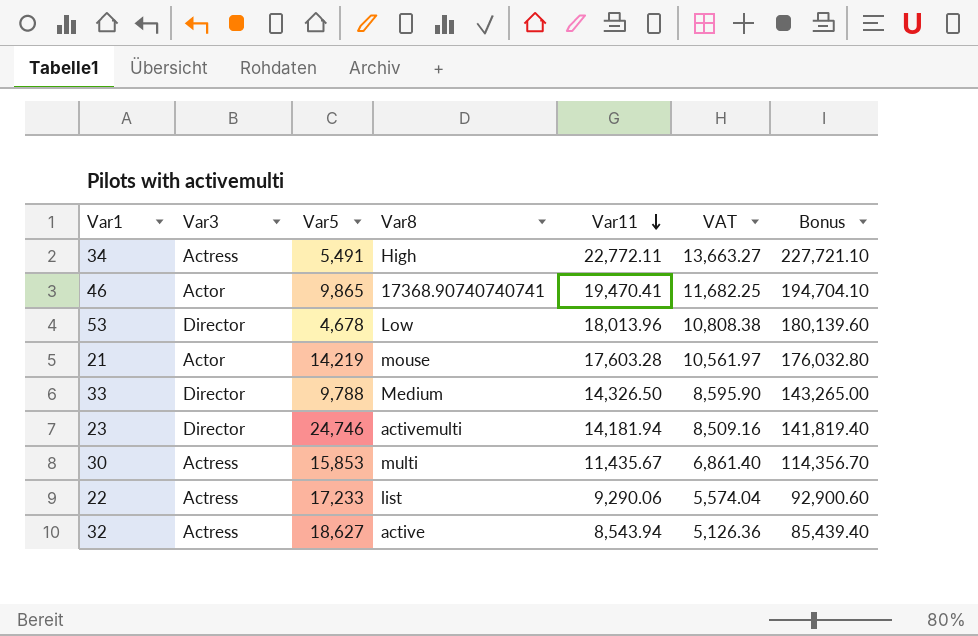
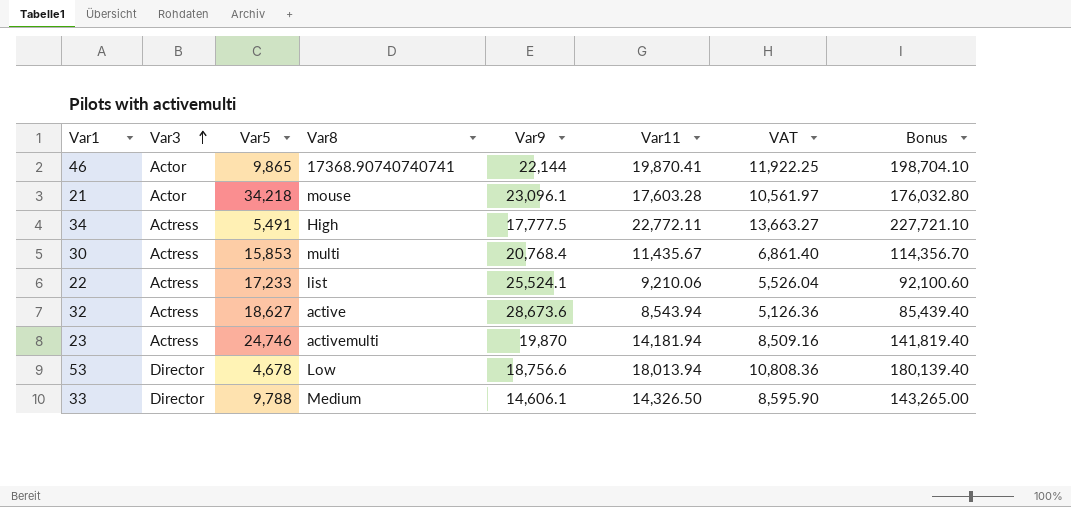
row order: Var11 descending -> Var3 ascending
column Var9 | position: none -> 5
46 | Var11: 19,470.41 -> 19,870.41
46 | VAT: 11,682.25 -> 11,922.25
46 | Bonus: 194,704.10 -> 198,704.10
21 | Var5: 14,219 -> 34,218
22 | Var11: 9,290.06 -> 9,210.06
22 | VAT: 5,574.04 -> 5,526.04
22 | Bonus: 92,900.60 -> 92,100.60
23 | Var3: Director -> Actress
53 | Var11: 18,013.96 -> 18,013.94
53 | VAT: 10,808.38 -> 10,808.36
53 | Bonus: 180,139.60 -> 180,139.40

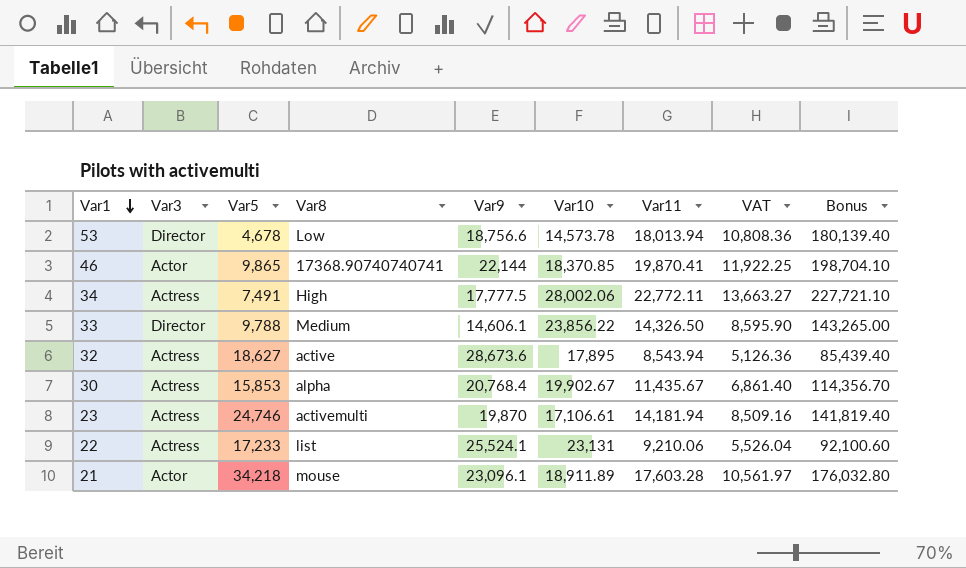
row order: Var3 ascending -> Var1 descending
column Var10 | position: none -> 6
34 | Var5: 5,491 -> 7,491
30 | Var8: multi -> alpha

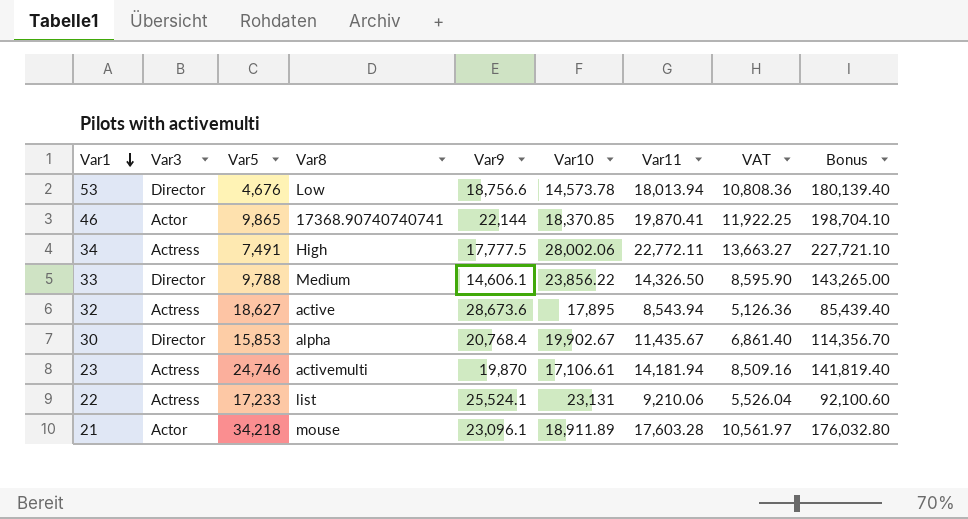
53 | Var5: 4,678 -> 4,676
30 | Var3: Actress -> Director

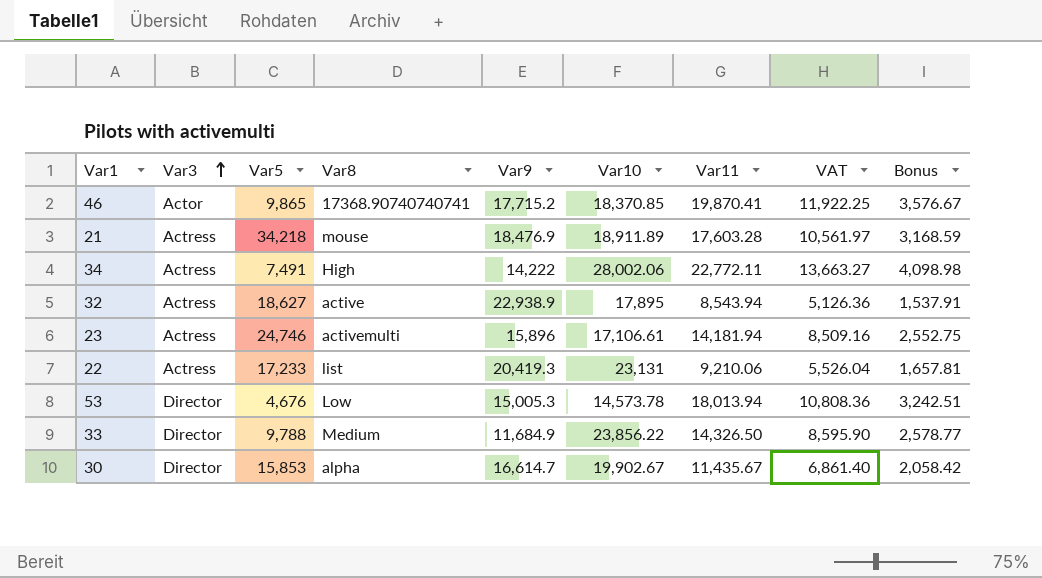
row order: Var1 descending -> Var3 ascending
column Bonus | formula: [Var11] * 10 -> [Var11] * 0.18
46 | Var9: 22,144 -> 17,715.2
21 | Var3: Actor -> Actress
21 | Var9: 23,096.1 -> 18,476.9
34 | Var9: 17,777.5 -> 14,222
32 | Var9: 28,673.6 -> 22,938.9
23 | Var9: 19,870 -> 15,896
22 | Var9: 25,524.1 -> 20,419.3
53 | Var9: 18,756.6 -> 15,005.3
33 | Var9: 14,606.1 -> 11,684.9
30 | Var9: 20,768.4 -> 16,614.7

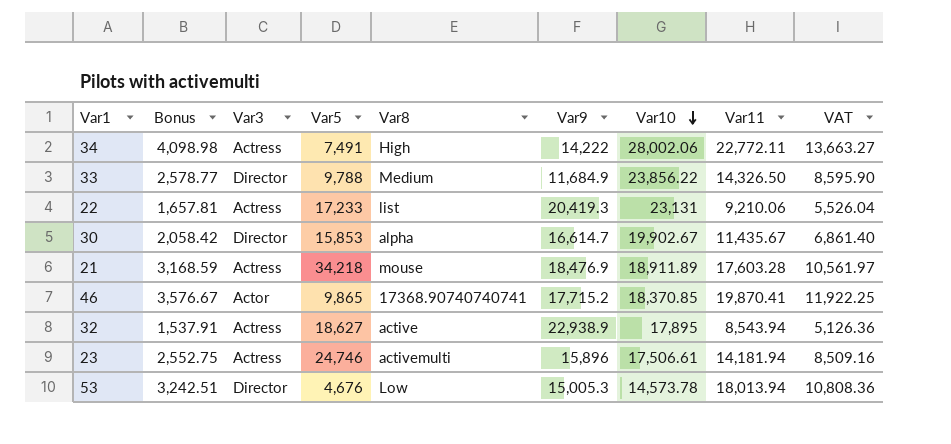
row order: Var3 ascending -> Var10 descending
column Bonus | position: 9 -> 2
23 | Var10: 17,106.61 -> 17,506.61

